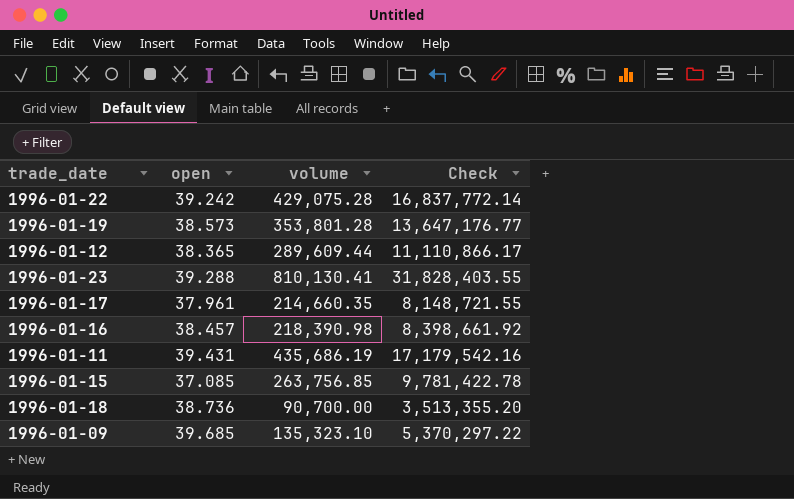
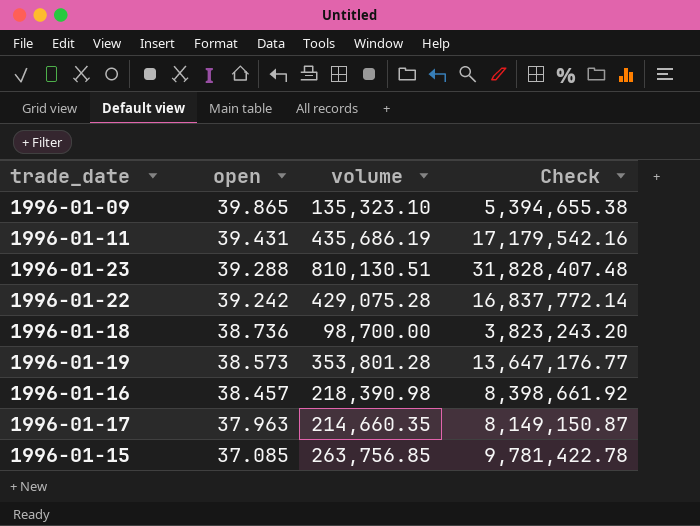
row order: none -> open descending
row 1996-01-12: 38.365 | 289,609.44 | 11,110,866.17 -> none
1996-01-09 | open: 39.685 -> 39.865
1996-01-09 | Check: 5,370,297.22 -> 5,394,655.38
1996-01-23 | volume: 810,130.41 -> 810,130.51
1996-01-23 | Check: 31,828,403.55 -> 31,828,407.48
1996-01-18 | volume: 90,700.00 -> 98,700.00
1996-01-18 | Check: 3,513,355.20 -> 3,823,243.20
1996-01-17 | open: 37.961 -> 37.963
1996-01-17 | Check: 8,148,721.55 -> 8,149,150.87

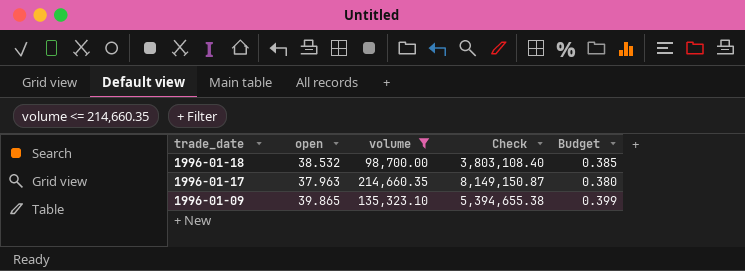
filter: none -> volume <= 214,660.35
row order: open descending -> trade_date descending
column Budget | formula: none -> [open] * 0.01
1996-01-18 | open: 38.736 -> 38.532
1996-01-18 | Check: 3,823,243.20 -> 3,803,108.40

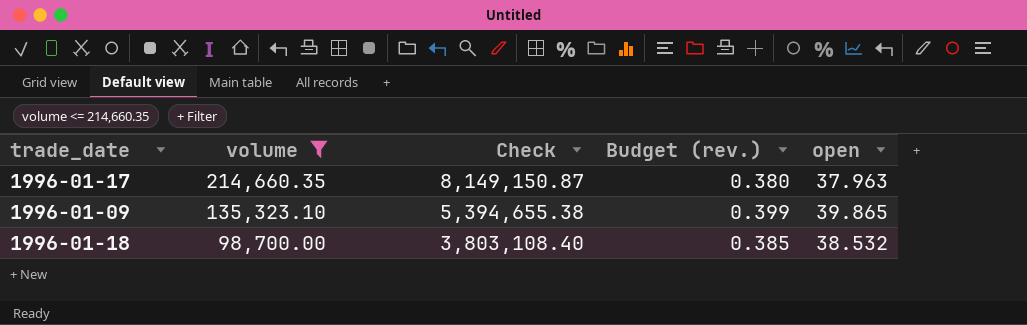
row order: trade_date descending -> volume descending
column name: Budget -> Budget (rev.)
column open | position: 2 -> 5

